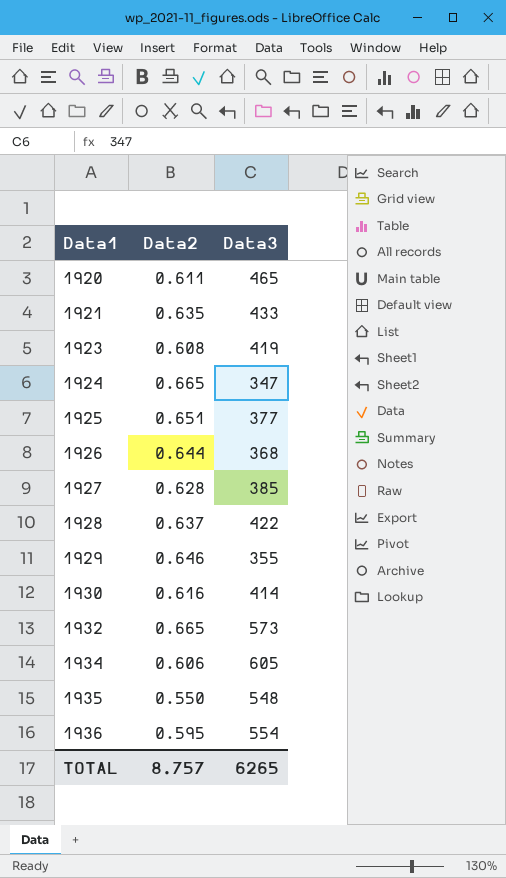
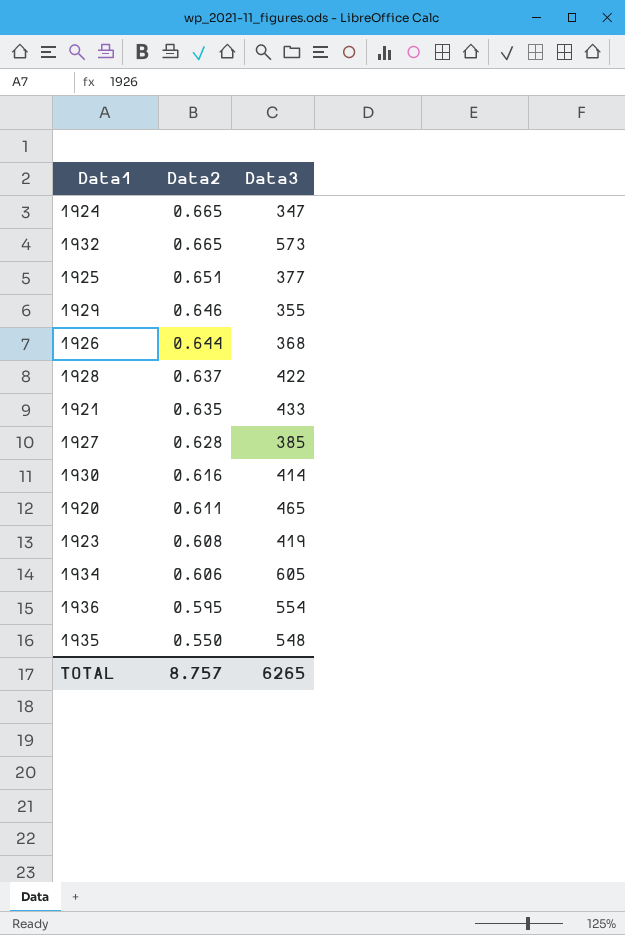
row order: Data1 ascending -> Data2 descending

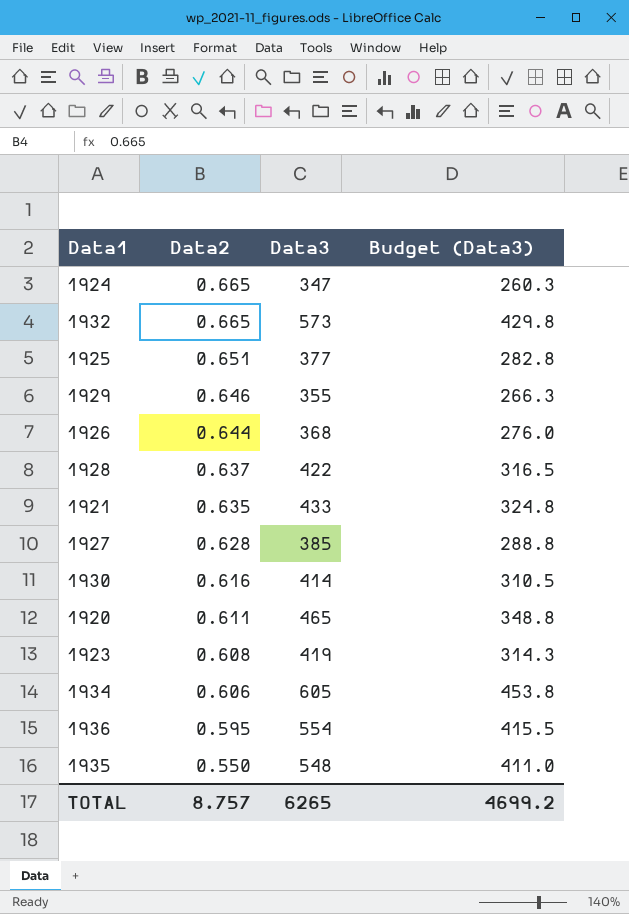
column Budget (Data3) | formula: none -> [Data3] * 0.75

